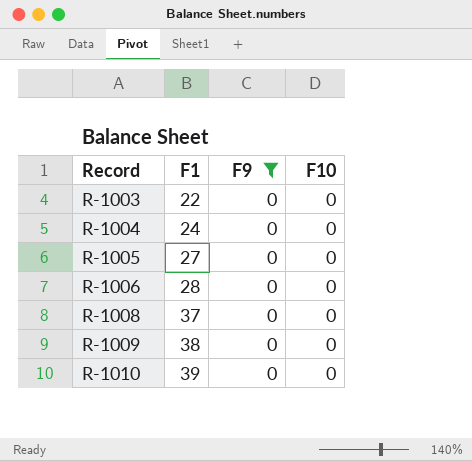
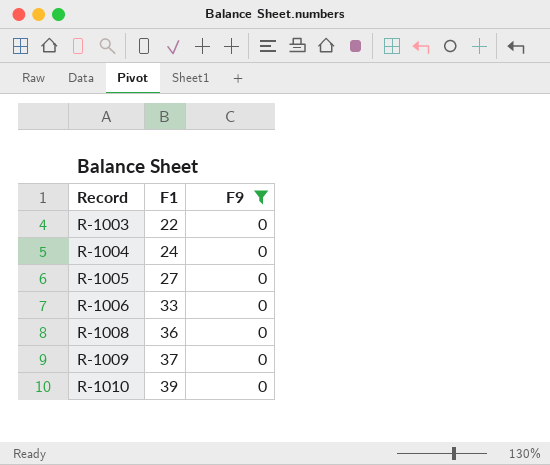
column F10 | position: 4 -> none
R-1006 | F1: 28 -> 33
R-1008 | F1: 37 -> 36
R-1009 | F1: 38 -> 37

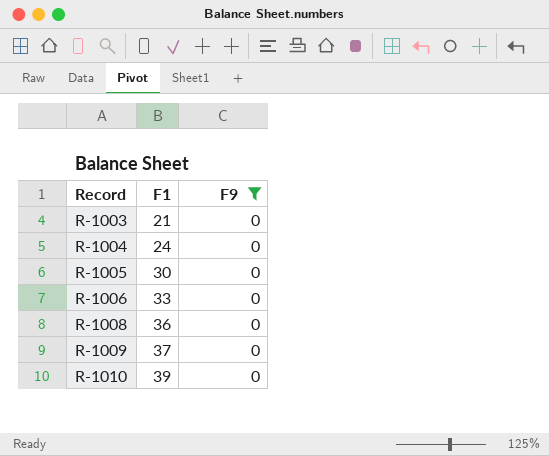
R-1003 | F1: 22 -> 21
R-1005 | F1: 27 -> 30

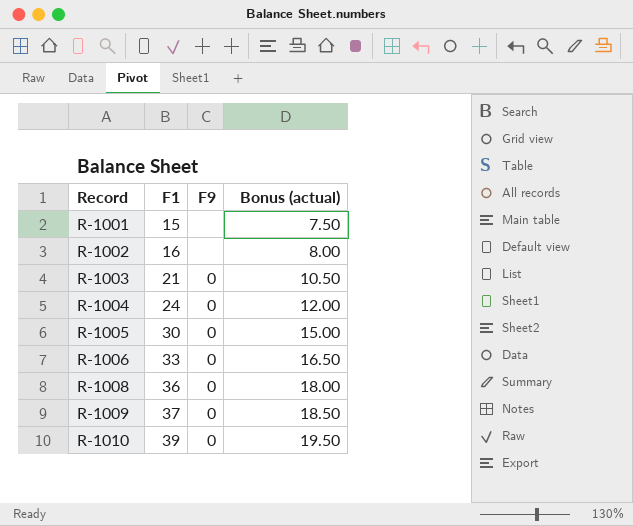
filter: F9 = 0 -> none
column Bonus (actual) | formula: none -> [F1] * 0.5

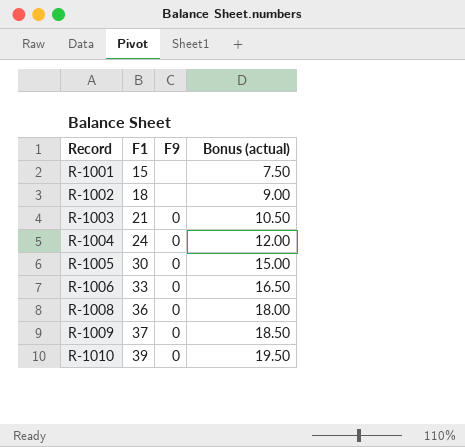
R-1002 | F1: 16 -> 18
R-1002 | Bonus (actual): 8.00 -> 9.00

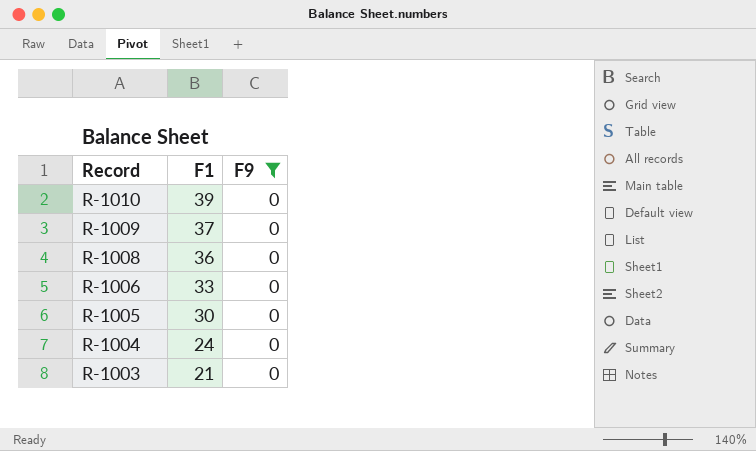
filter: none -> F9 = 0
row order: Record ascending -> Record descending
column Bonus (actual) | formula: [F1] * 0.5 -> none

